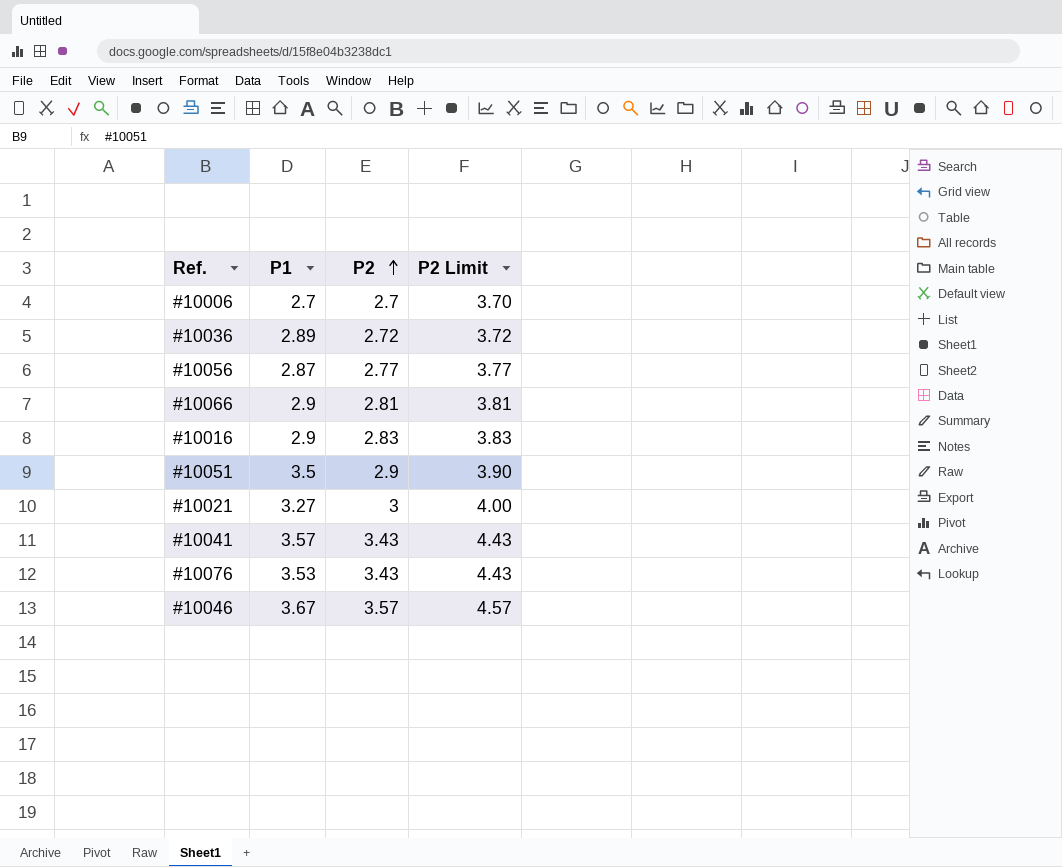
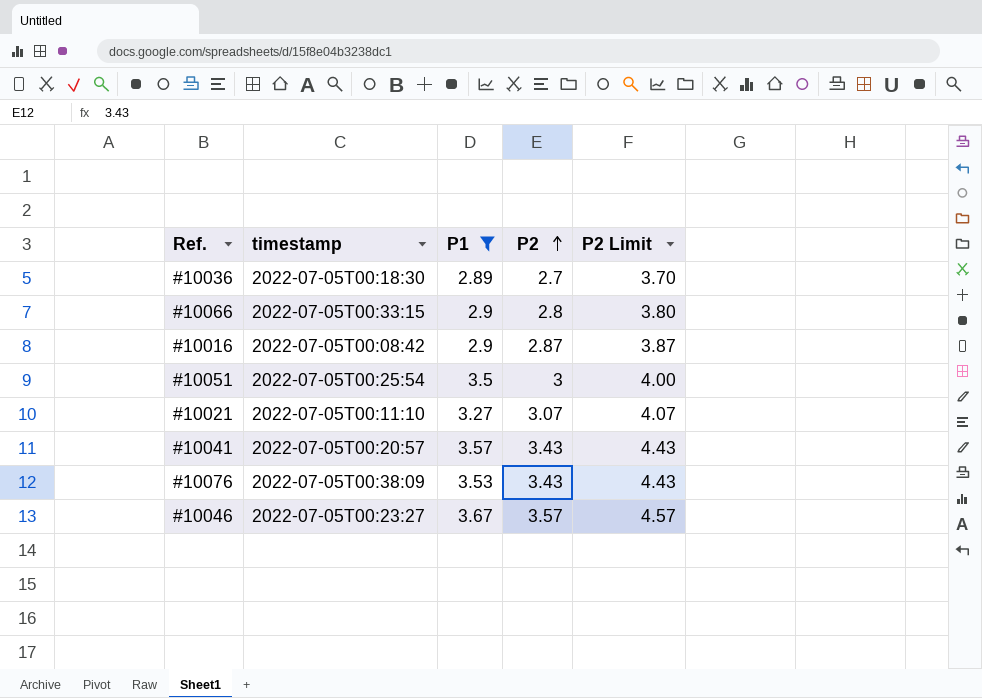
filter: none -> P1 >= 2.89
column timestamp | position: none -> 2
#10036 | P2: 2.72 -> 2.7
#10036 | P2 Limit: 3.72 -> 3.70
#10066 | P2: 2.81 -> 2.8
#10066 | P2 Limit: 3.81 -> 3.80
#10016 | P2: 2.83 -> 2.87
#10016 | P2 Limit: 3.83 -> 3.87
#10051 | P2: 2.9 -> 3
#10051 | P2 Limit: 3.90 -> 4.00
#10021 | P2: 3 -> 3.07
#10021 | P2 Limit: 4.00 -> 4.07

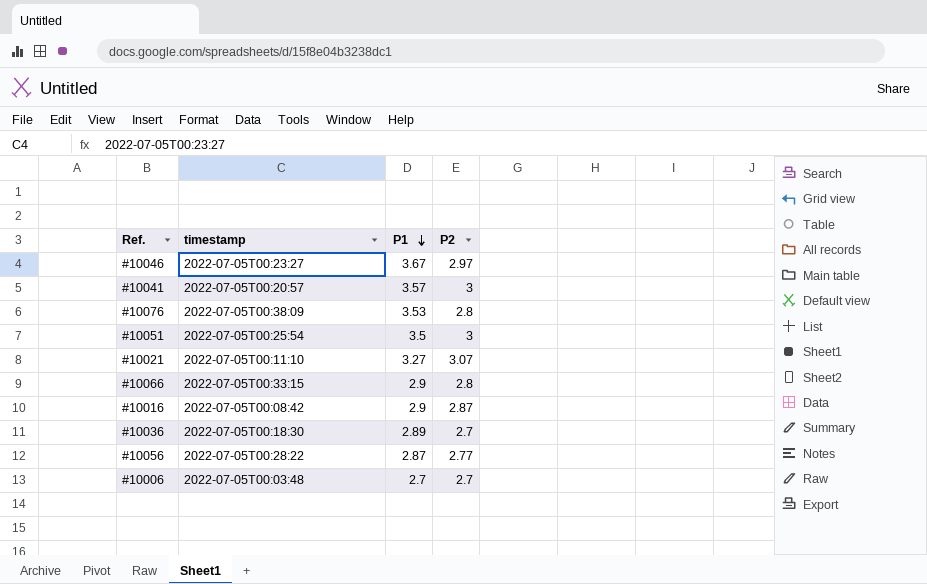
filter: P1 >= 2.89 -> none
row order: P2 ascending -> P1 descending
column P2 Limit | formula: [P2] + 1 -> none
#10046 | P2: 3.57 -> 2.97
#10041 | P2: 3.43 -> 3
#10076 | P2: 3.43 -> 2.8

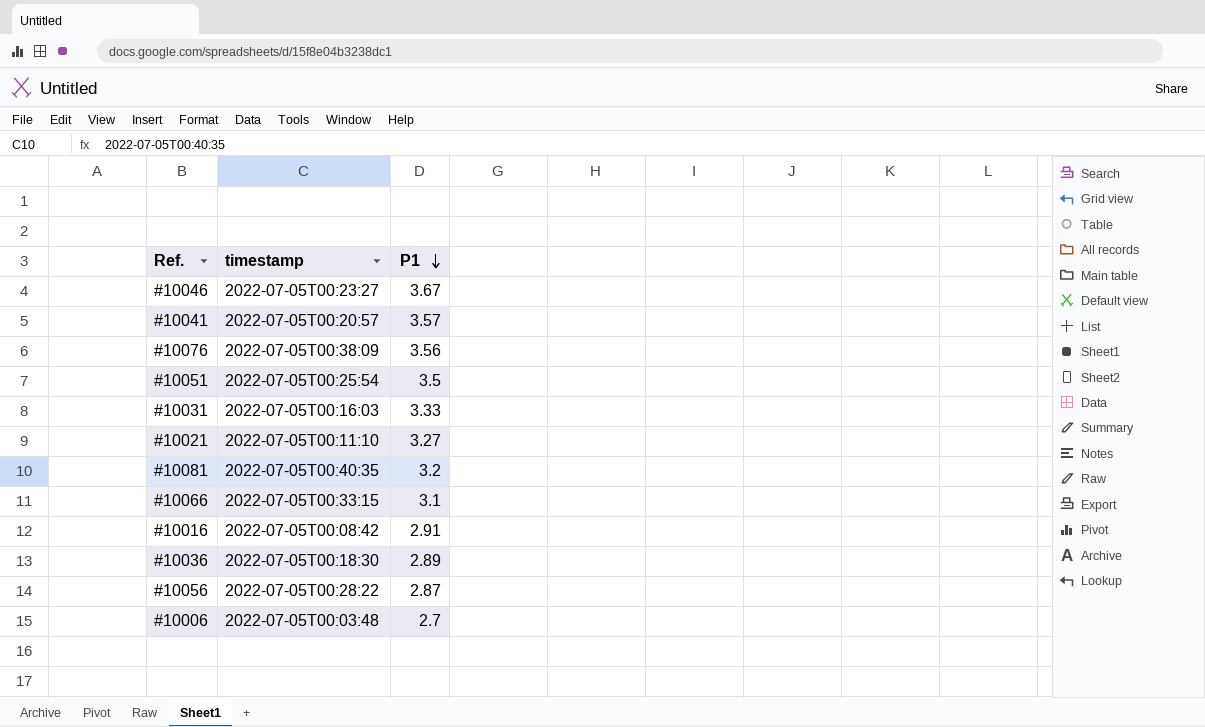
column P2 | position: 4 -> none
#10076 | P1: 3.53 -> 3.56
row #10031: none -> 2022-07-05T00:16:03 | 3.33
row #10081: none -> 2022-07-05T00:40:35 | 3.2
#10066 | P1: 2.9 -> 3.1
#10016 | P1: 2.9 -> 2.91

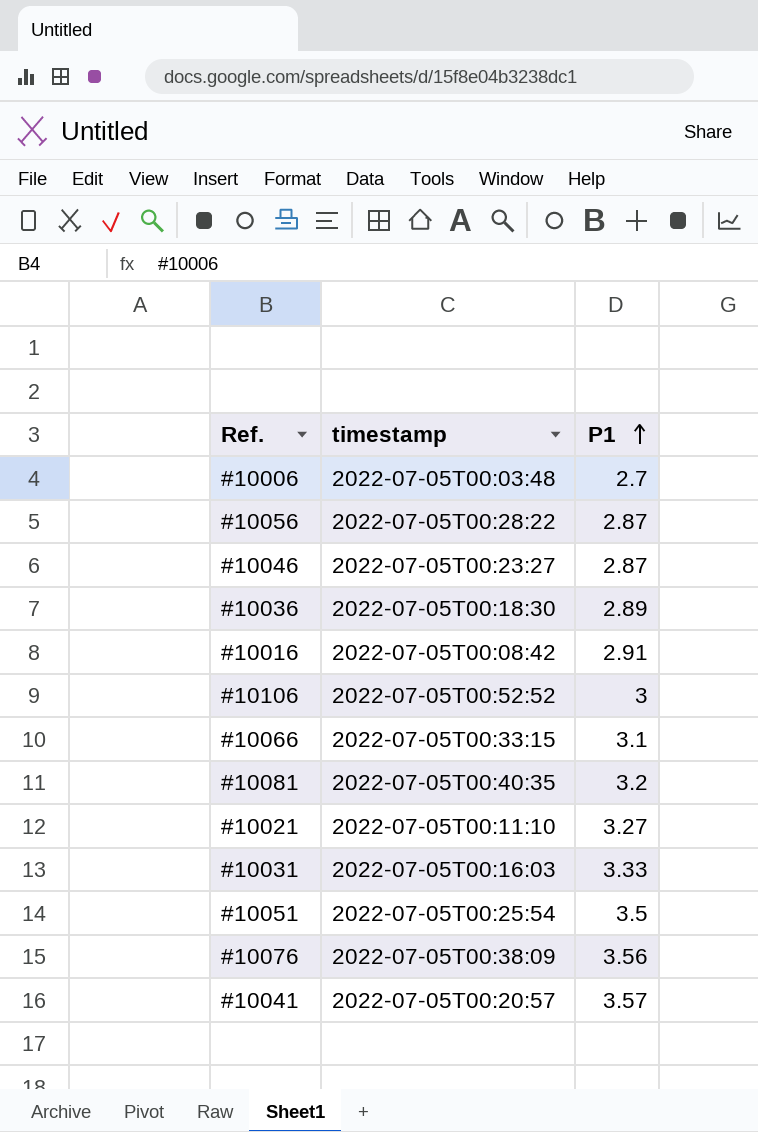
row order: P1 descending -> P1 ascending
#10046 | P1: 3.67 -> 2.87
row #10106: none -> 2022-07-05T00:52:52 | 3

